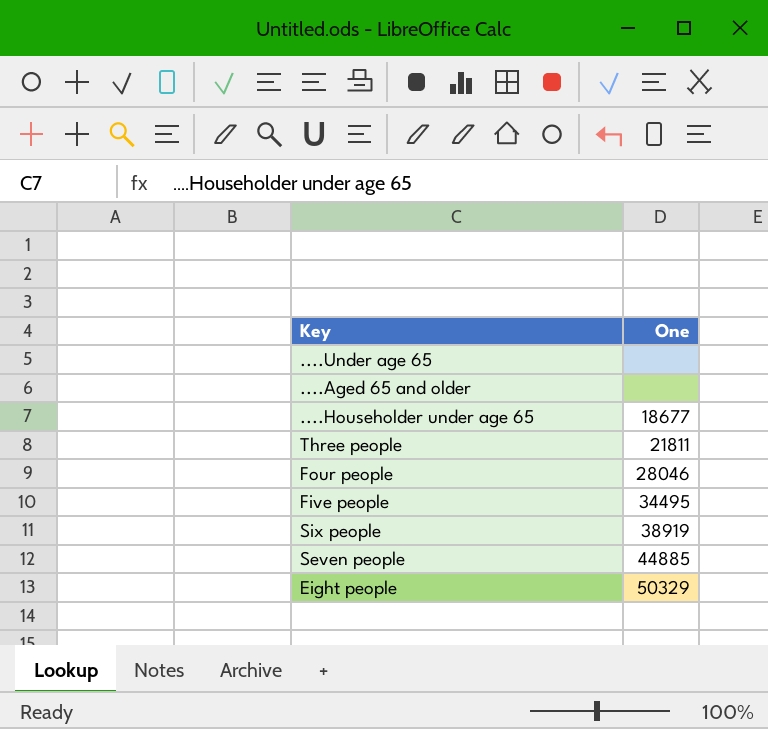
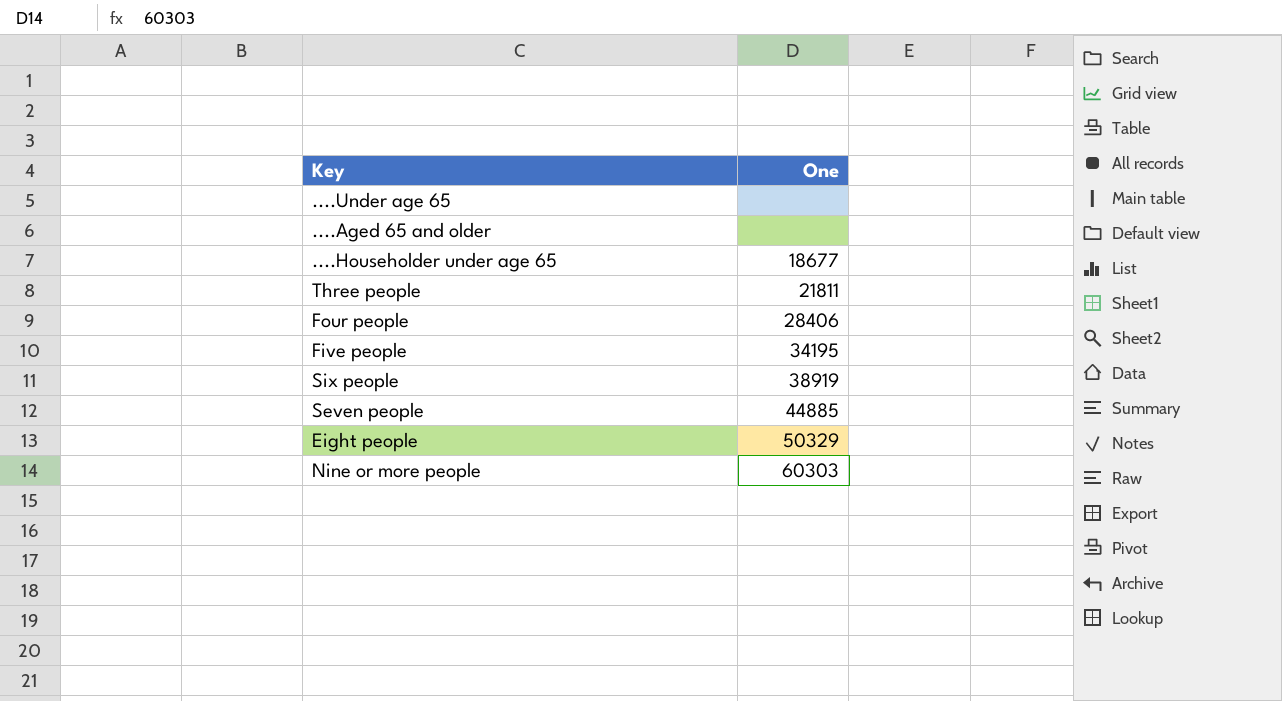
Four people | One: 28046 -> 28406
Five people | One: 34495 -> 34195
row Nine or more people: none -> 60303

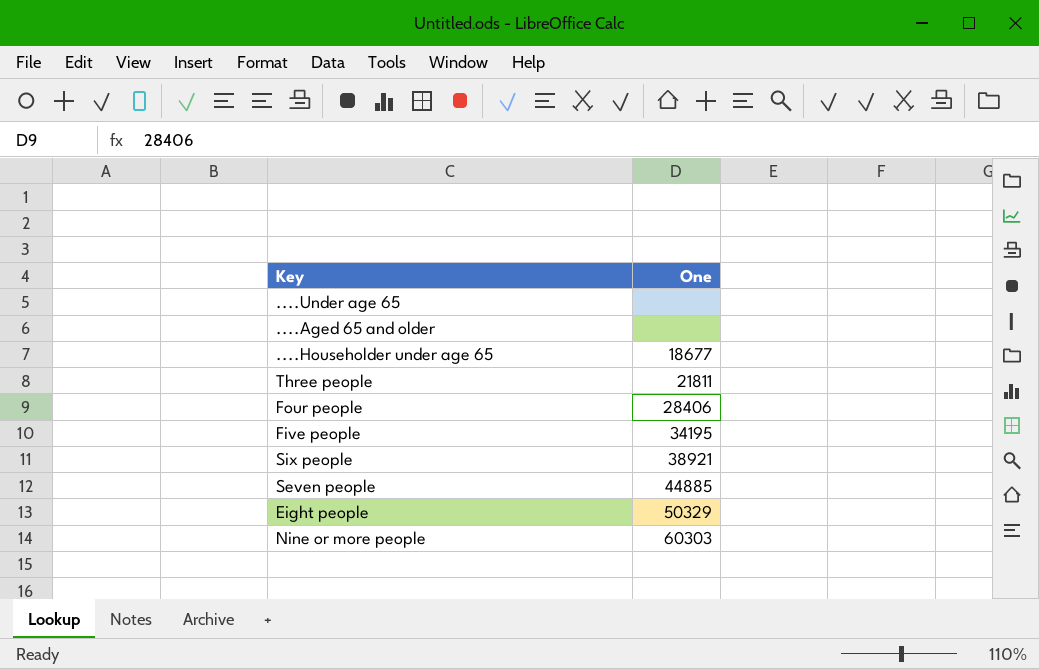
Six people | One: 38919 -> 38921

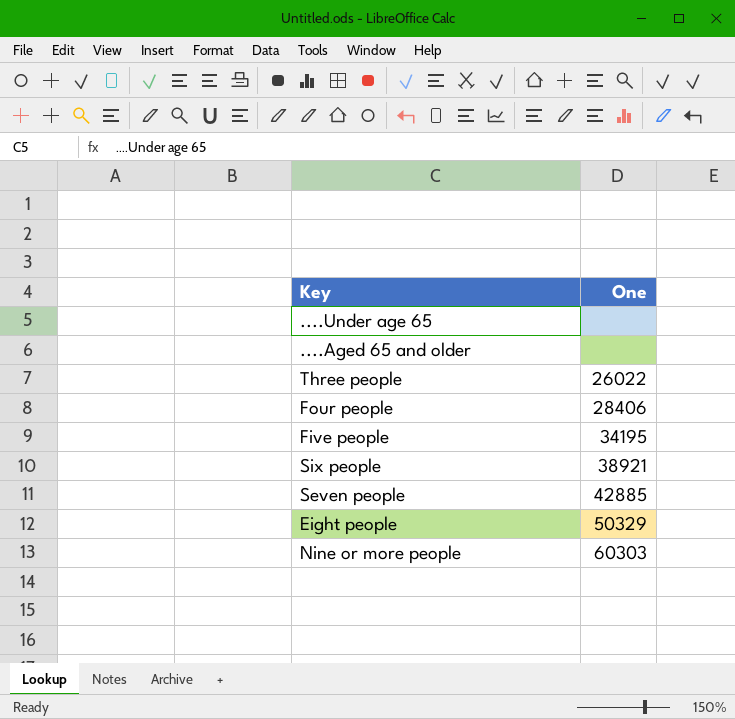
row ....Householder under age 65: 18677 -> none
Three people | One: 21811 -> 26022
Seven people | One: 44885 -> 42885

